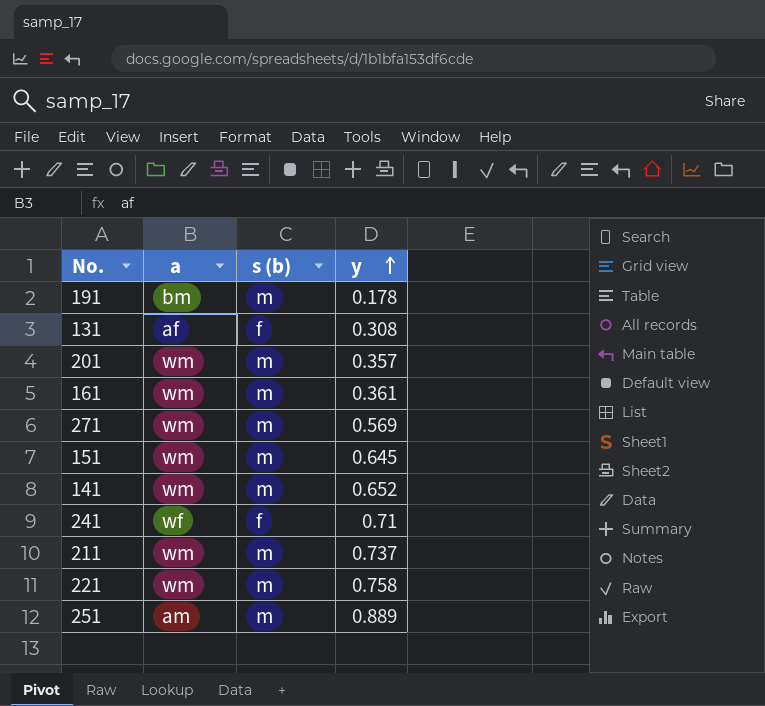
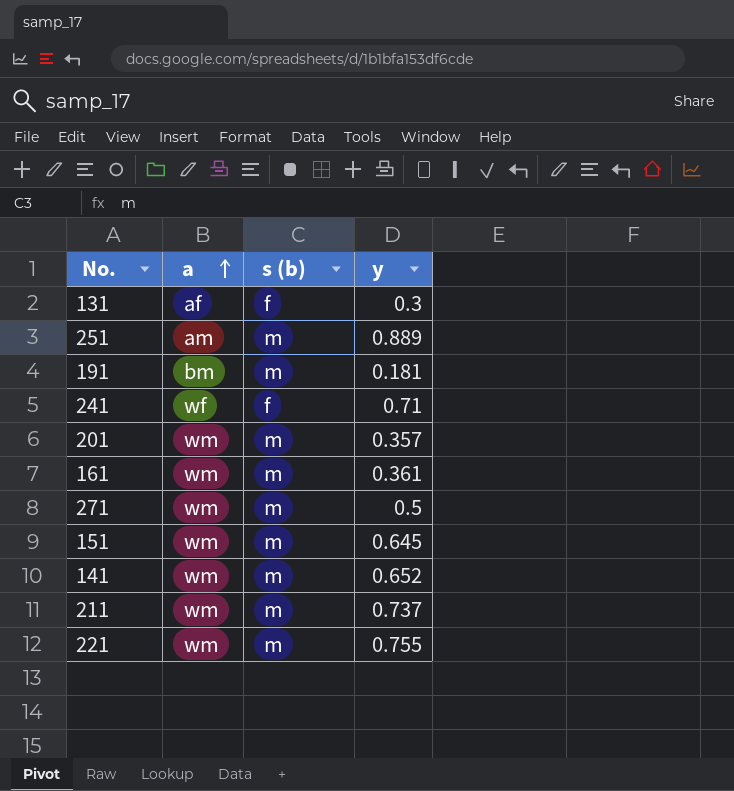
row order: y ascending -> a ascending
131 | y: 0.308 -> 0.3
191 | y: 0.178 -> 0.181
271 | y: 0.569 -> 0.5
221 | y: 0.758 -> 0.755

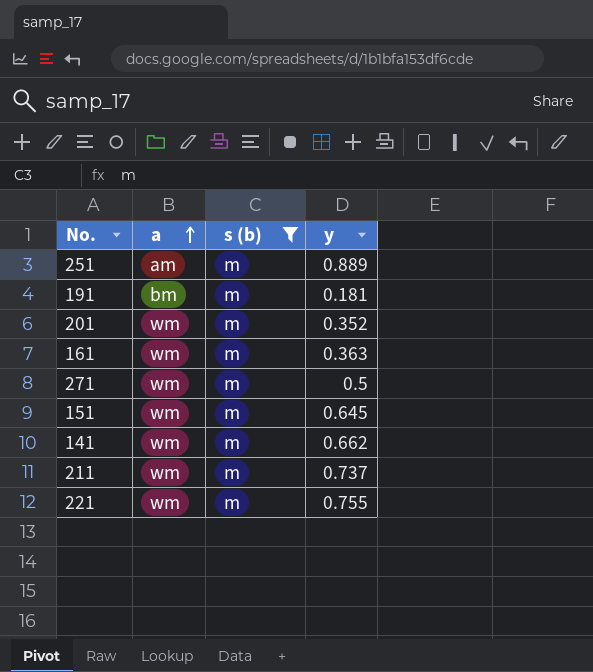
filter: none -> s (b) = m
201 | y: 0.357 -> 0.352
161 | y: 0.361 -> 0.363
141 | y: 0.652 -> 0.662

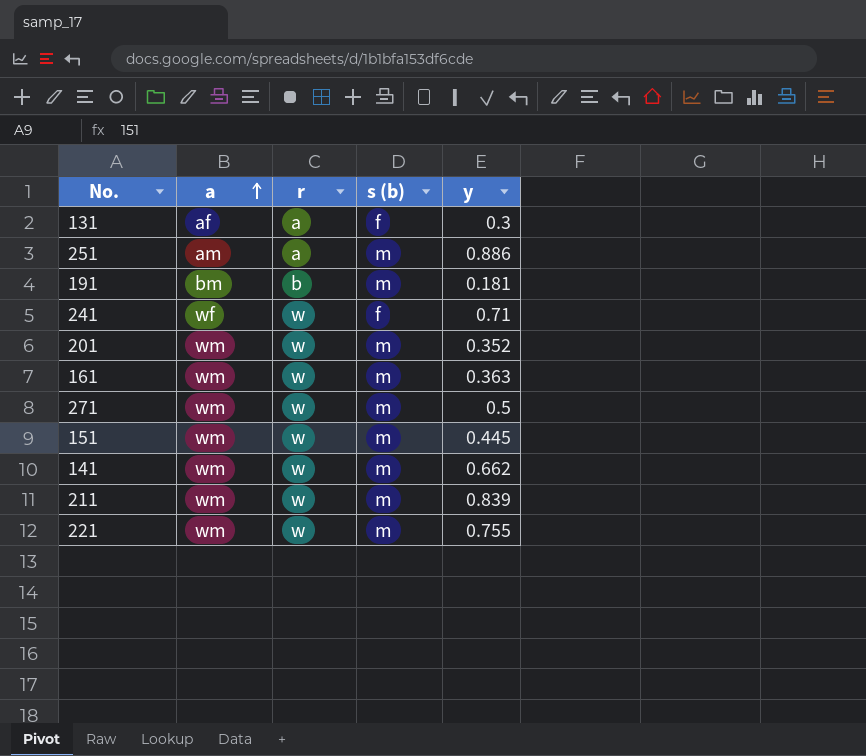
filter: s (b) = m -> none
column r | position: none -> 3
251 | y: 0.889 -> 0.886
151 | y: 0.645 -> 0.445
211 | y: 0.737 -> 0.839

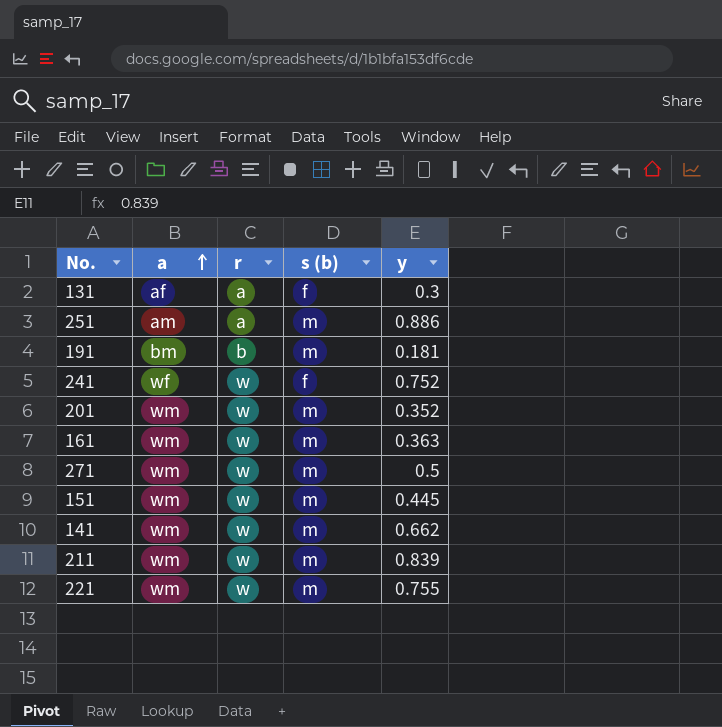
241 | y: 0.71 -> 0.752

